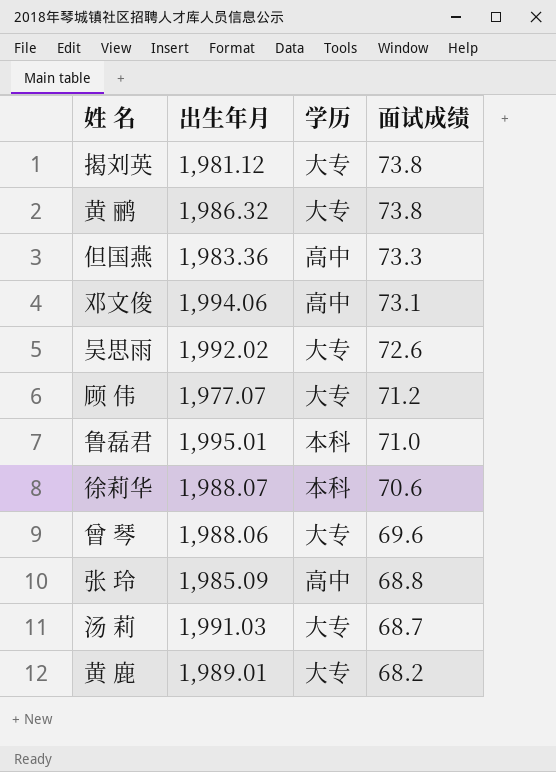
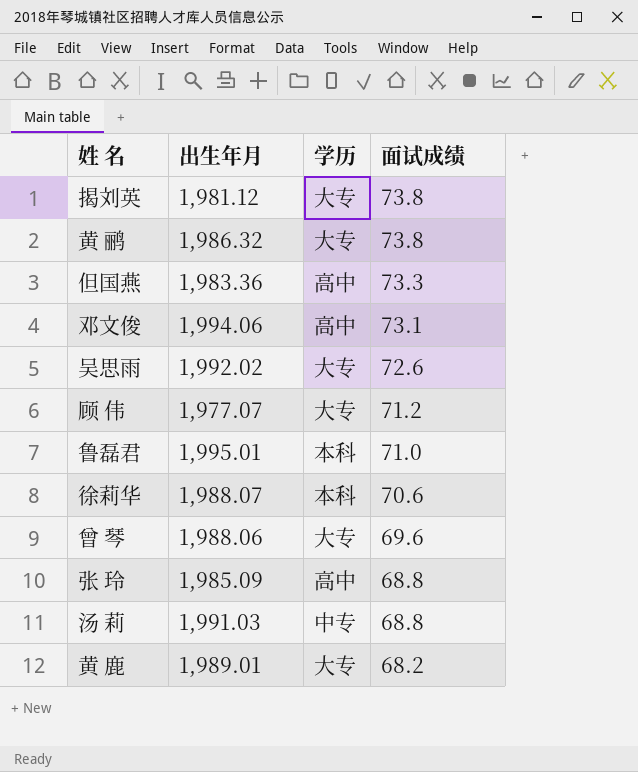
汤 莉 | 学历: 大专 -> 中专
汤 莉 | 面试成绩: 68.7 -> 68.8

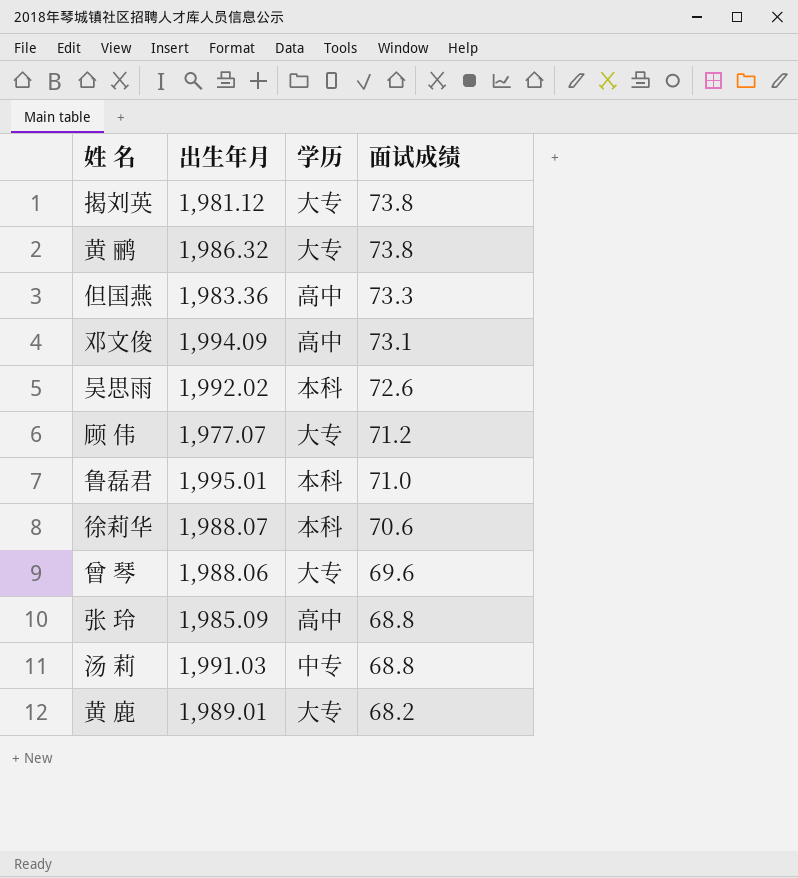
邓文俊 | 出生年月: 1,994.06 -> 1,994.09
吴思雨 | 学历: 大专 -> 本科

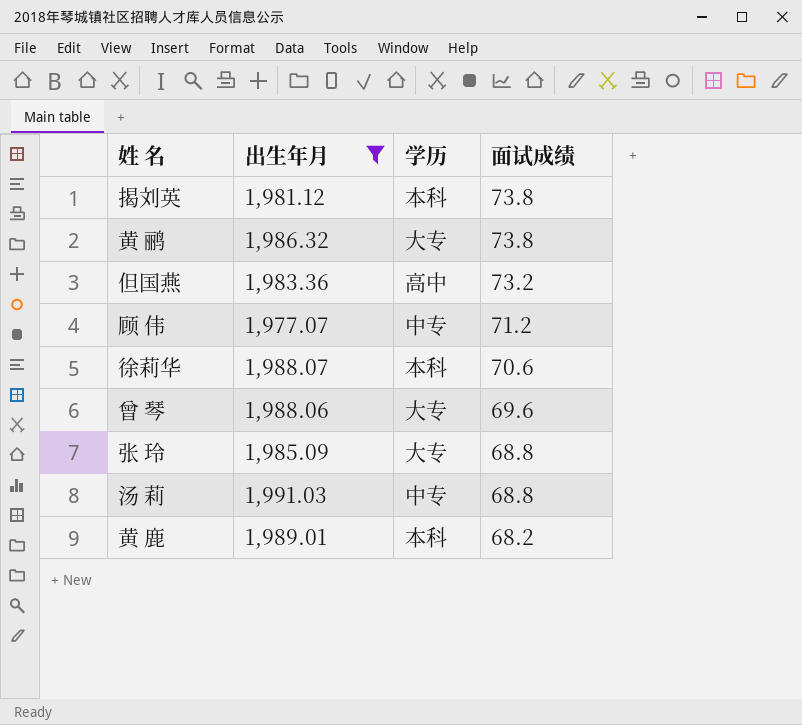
filter: none -> 出生年月 <= 1,991.03
揭刘英 | 学历: 大专 -> 本科
但国燕 | 面试成绩: 73.3 -> 73.2
顾 伟 | 学历: 大专 -> 中专
张 玲 | 学历: 高中 -> 大专
黄 鹿 | 学历: 大专 -> 本科

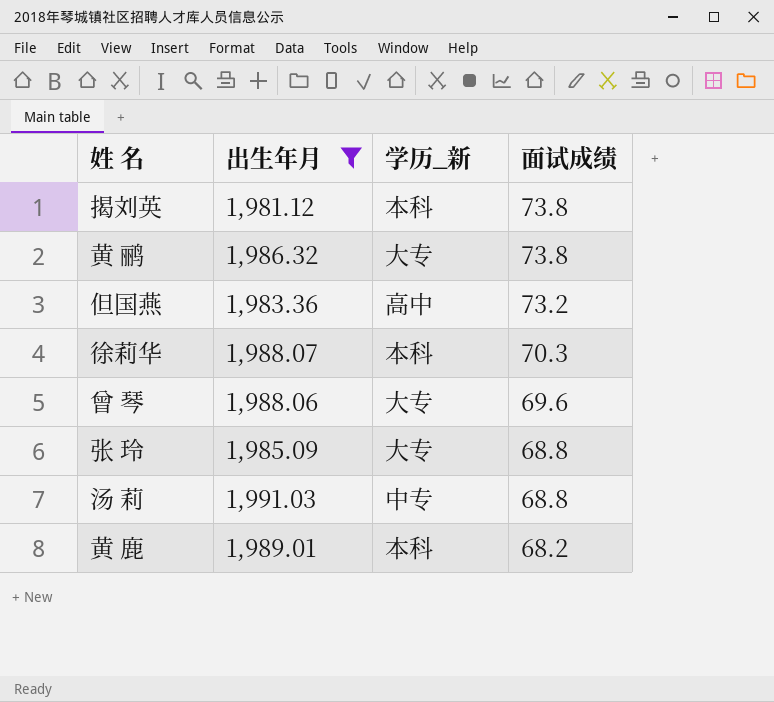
column name: 学历 -> 学历_新
row 顾 伟: 1,977.07 | 中专 | 71.2 -> none
徐莉华 | 面试成绩: 70.6 -> 70.3

